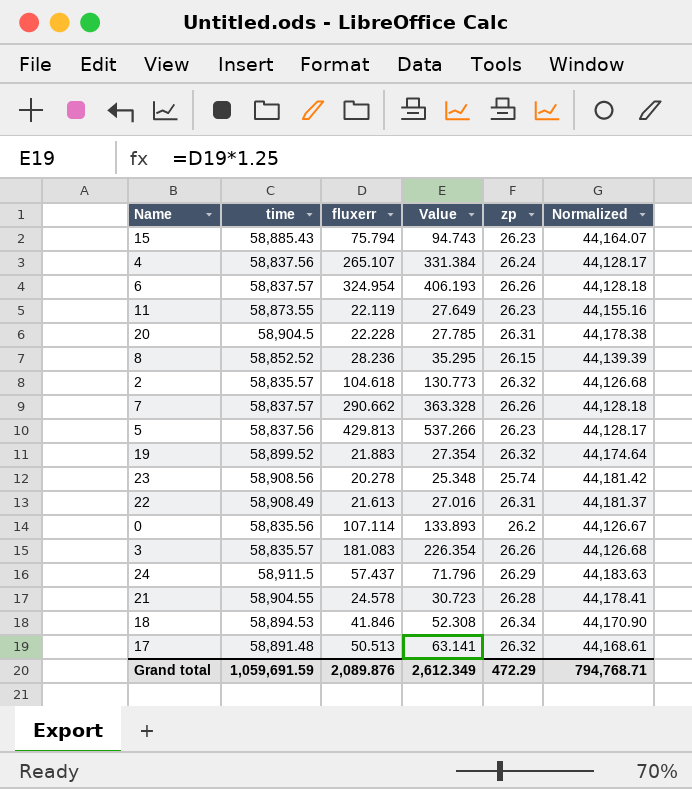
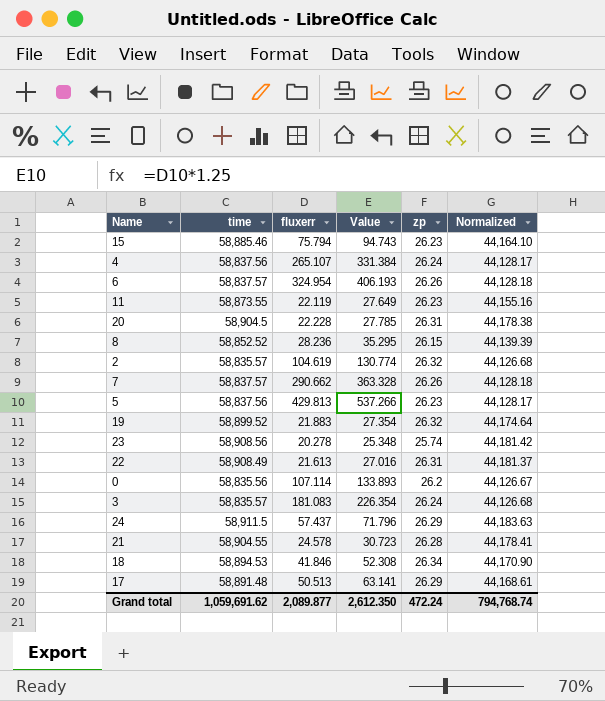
15 | time: 58,885.43 -> 58,885.46
15 | Normalized: 44,164.07 -> 44,164.10
2 | fluxerr: 104.618 -> 104.619
2 | Value: 130.773 -> 130.774
3 | zp: 26.26 -> 26.24
17 | zp: 26.32 -> 26.29
Grand total | time: 1,059,691.59 -> 1,059,691.62
Grand total | fluxerr: 2,089.876 -> 2,089.877
Grand total | Value: 2,612.349 -> 2,612.350
Grand total | zp: 472.29 -> 472.24
Grand total | Normalized: 794,768.71 -> 794,768.74

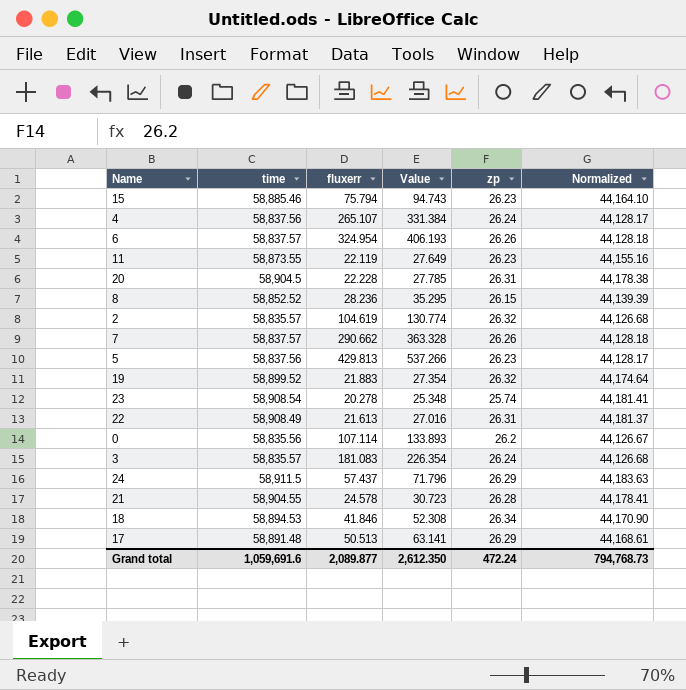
23 | time: 58,908.56 -> 58,908.54
23 | Normalized: 44,181.42 -> 44,181.41
Grand total | time: 1,059,691.62 -> 1,059,691.6
Grand total | Normalized: 794,768.74 -> 794,768.73

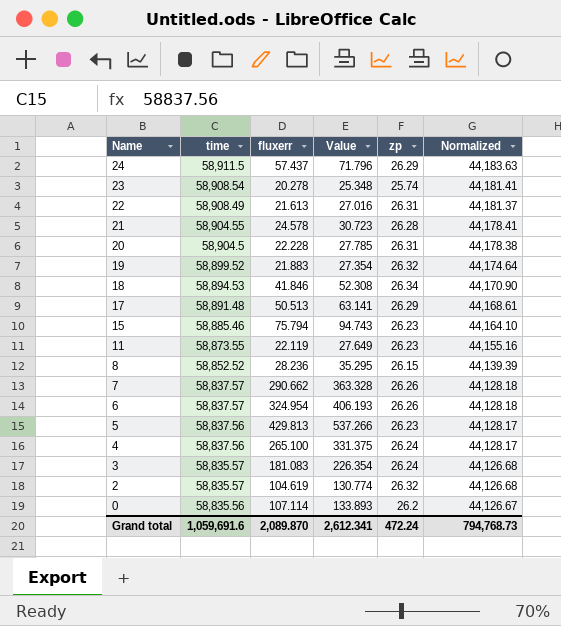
row order: none -> Name descending
4 | fluxerr: 265.107 -> 265.100
4 | Value: 331.384 -> 331.375
Grand total | fluxerr: 2,089.877 -> 2,089.870
Grand total | Value: 2,612.350 -> 2,612.341

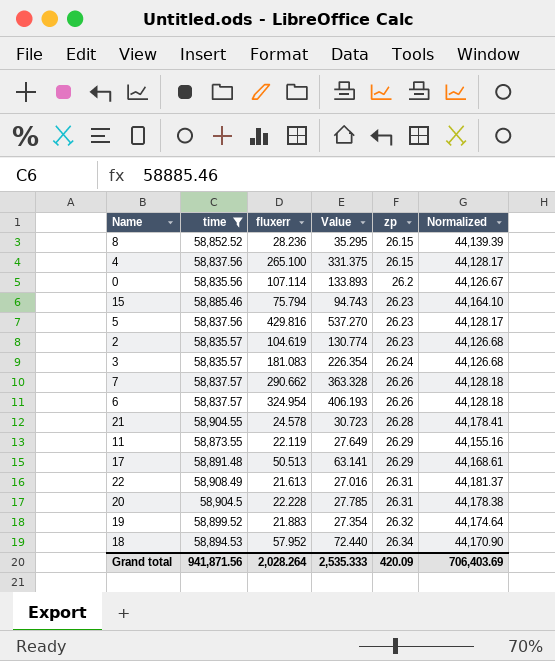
filter: none -> time <= 58,908.49
row order: Name descending -> zp ascending
4 | zp: 26.24 -> 26.15
5 | fluxerr: 429.813 -> 429.816
5 | Value: 537.266 -> 537.270
2 | zp: 26.32 -> 26.23
11 | zp: 26.23 -> 26.29
18 | fluxerr: 41.846 -> 57.952
18 | Value: 52.308 -> 72.440
Grand total | time: 1,059,691.6 -> 941,871.56
Grand total | fluxerr: 2,089.870 -> 2,028.264
Grand total | Value: 2,612.341 -> 2,535.333
Grand total | zp: 472.24 -> 420.09
Grand total | Normalized: 794,768.73 -> 706,403.69

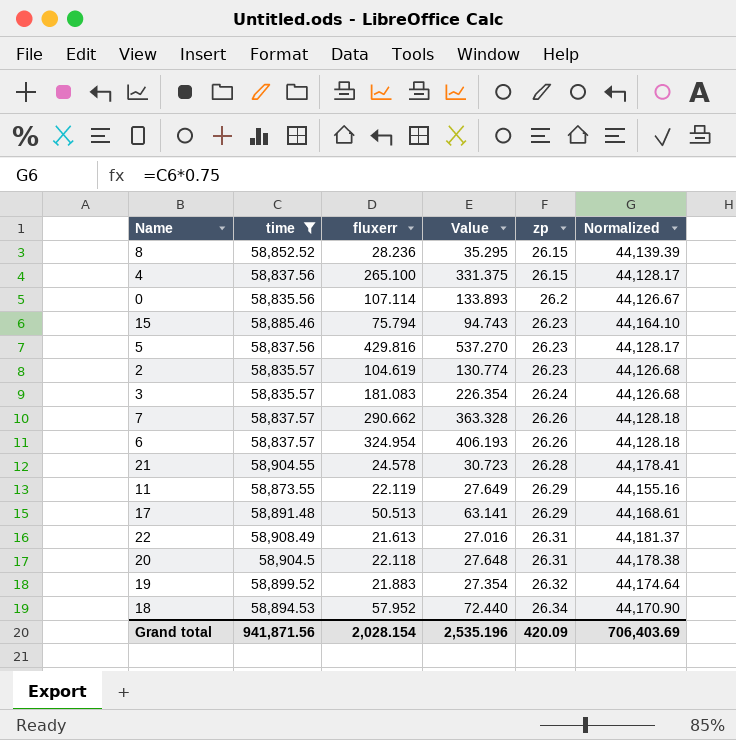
20 | fluxerr: 22.228 -> 22.118
20 | Value: 27.785 -> 27.648
Grand total | fluxerr: 2,028.264 -> 2,028.154
Grand total | Value: 2,535.333 -> 2,535.196

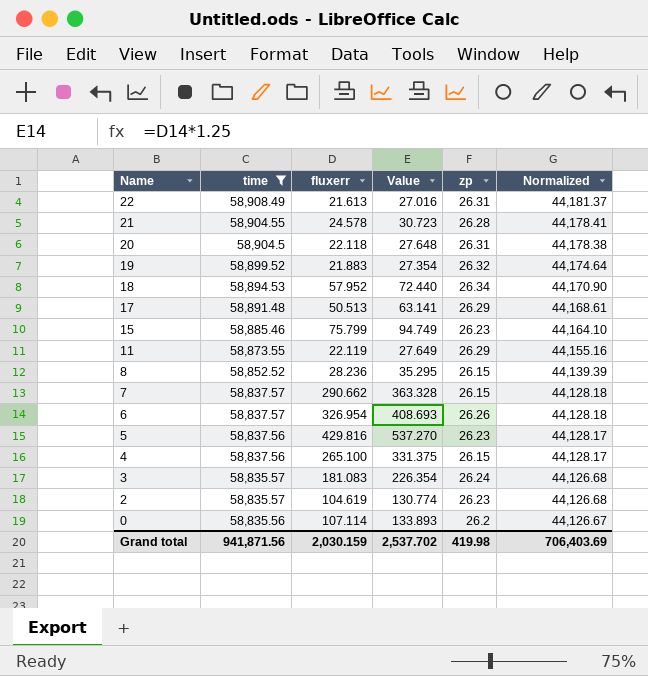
row order: zp ascending -> Name descending
15 | fluxerr: 75.794 -> 75.799
15 | Value: 94.743 -> 94.749
7 | zp: 26.26 -> 26.15
6 | fluxerr: 324.954 -> 326.954
6 | Value: 406.193 -> 408.693
Grand total | fluxerr: 2,028.154 -> 2,030.159
Grand total | Value: 2,535.196 -> 2,537.702
Grand total | zp: 420.09 -> 419.98

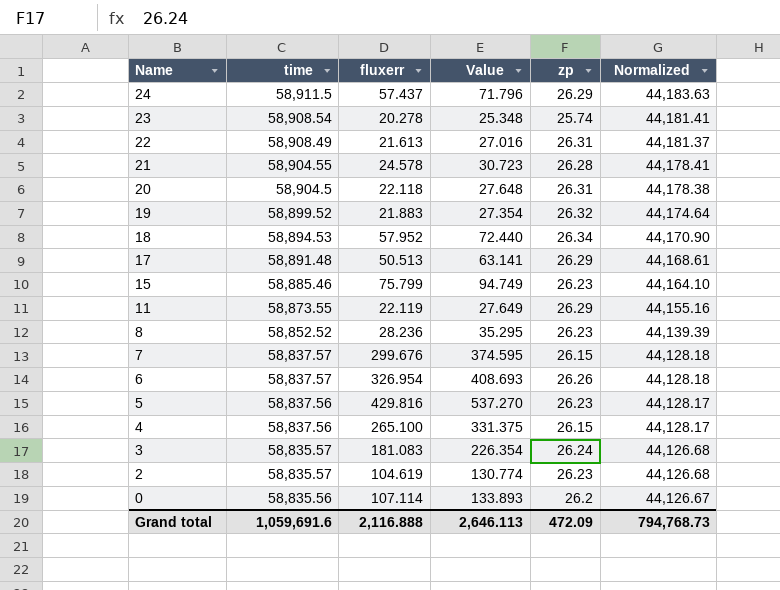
filter: time <= 58,908.49 -> none
8 | zp: 26.15 -> 26.23
7 | fluxerr: 290.662 -> 299.676
7 | Value: 363.328 -> 374.595
Grand total | time: 941,871.56 -> 1,059,691.6
Grand total | fluxerr: 2,030.159 -> 2,116.888
Grand total | Value: 2,537.702 -> 2,646.113
Grand total | zp: 419.98 -> 472.09
Grand total | Normalized: 706,403.69 -> 794,768.73

